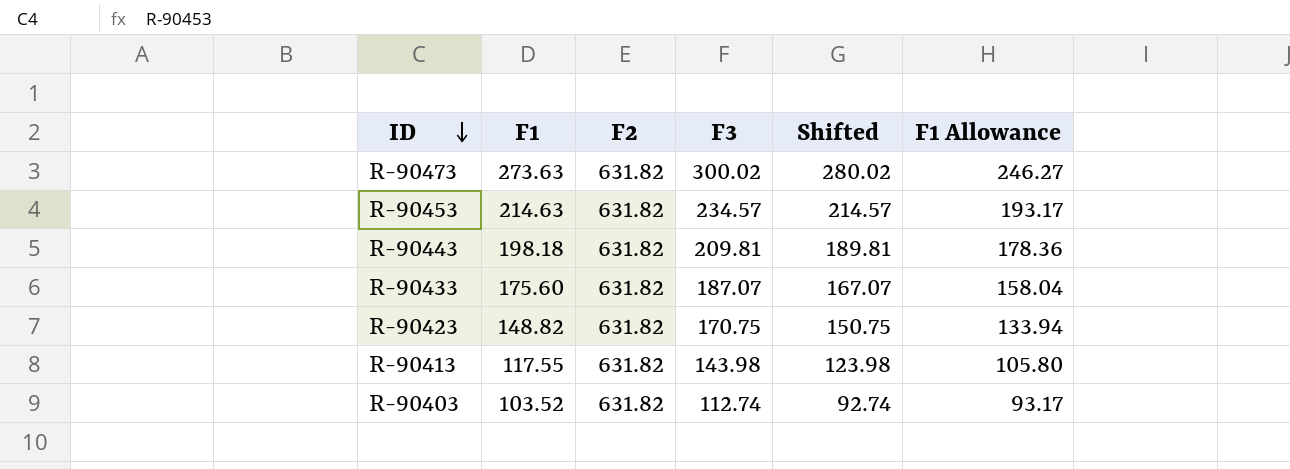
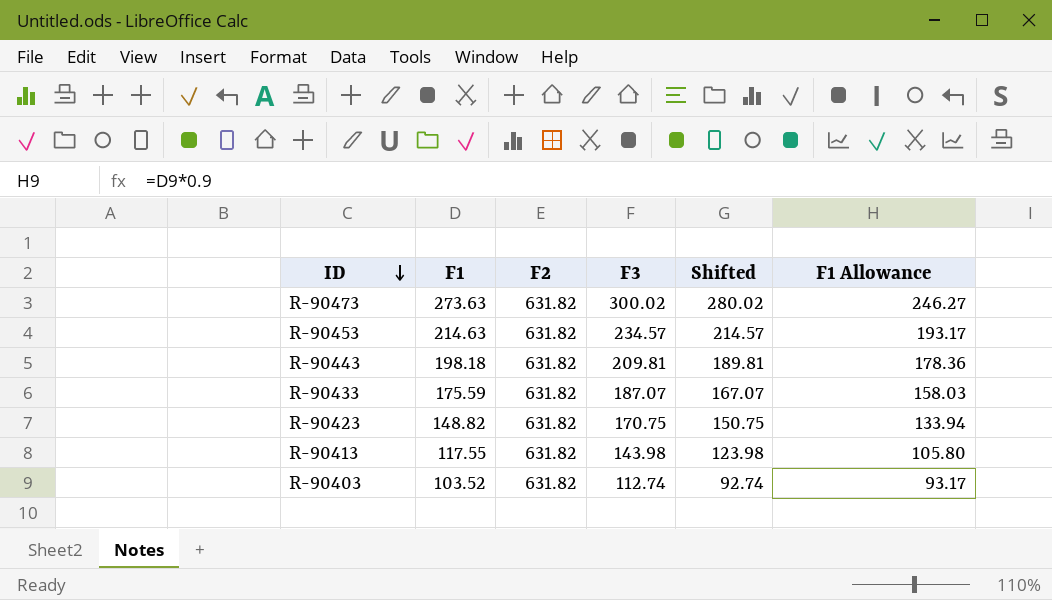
R-90433 | F1: 175.60 -> 175.59
R-90433 | F1 Allowance: 158.04 -> 158.03

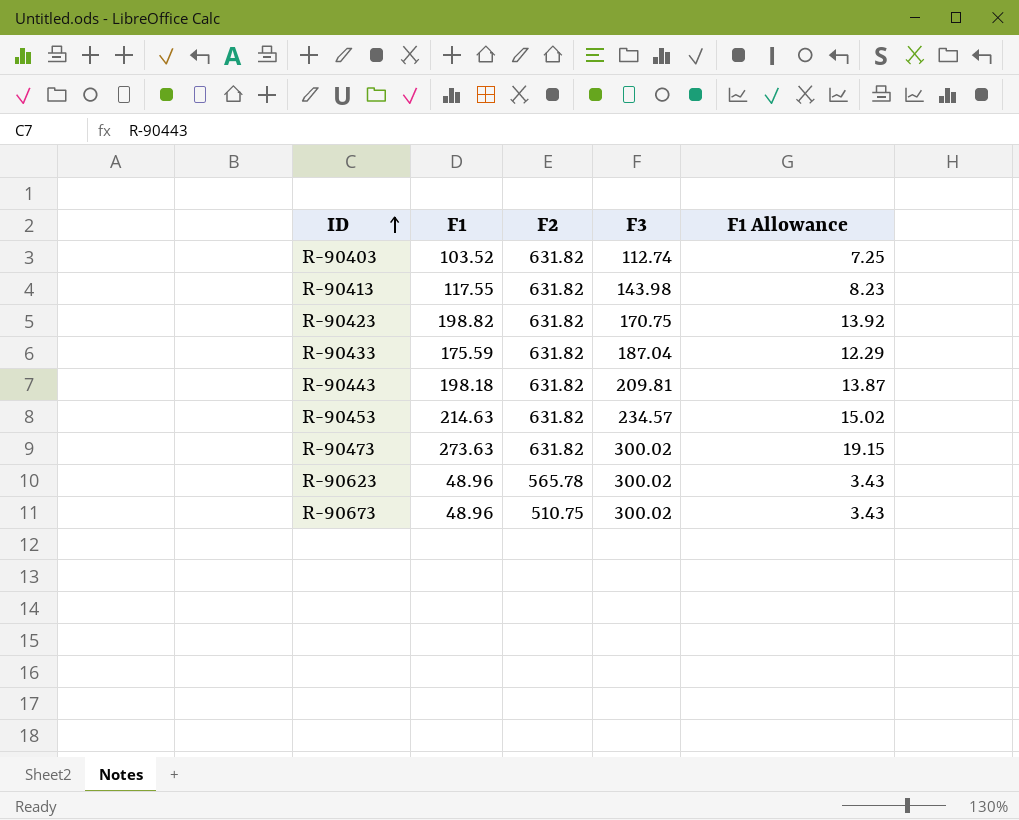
row order: ID descending -> ID ascending
column Shifted | formula: [F3] - 20 -> none
column F1 Allowance | formula: [F1] * 0.9 -> [F1] * 0.07
R-90423 | F1: 148.82 -> 198.82
R-90433 | F3: 187.07 -> 187.04
row R-90623: none -> 48.96 | 565.78 | 300.02 | 3.43
row R-90673: none -> 48.96 | 510.75 | 300.02 | 3.43

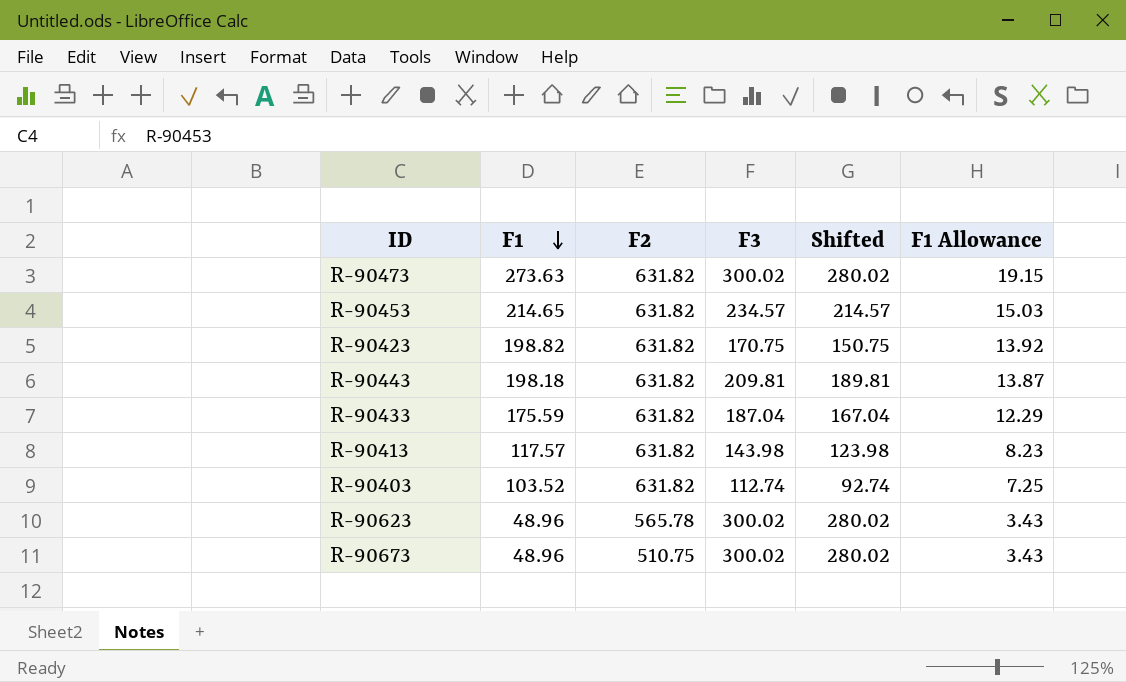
row order: ID ascending -> F1 descending
column Shifted | formula: none -> [F3] - 20
R-90453 | F1: 214.63 -> 214.65
R-90453 | F1 Allowance: 15.02 -> 15.03
R-90413 | F1: 117.55 -> 117.57

